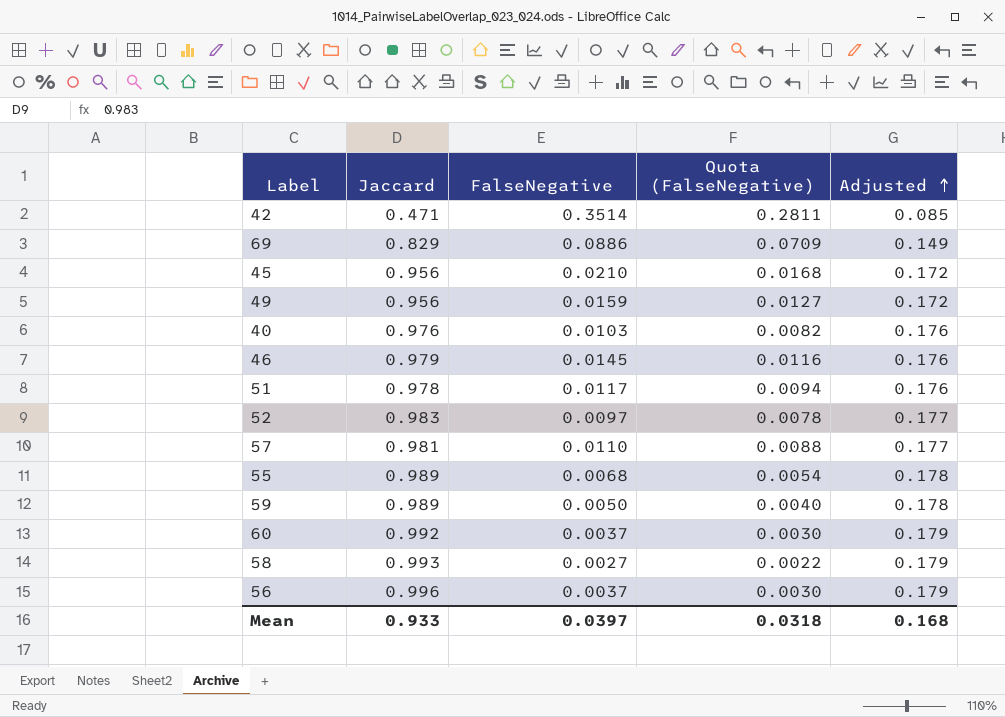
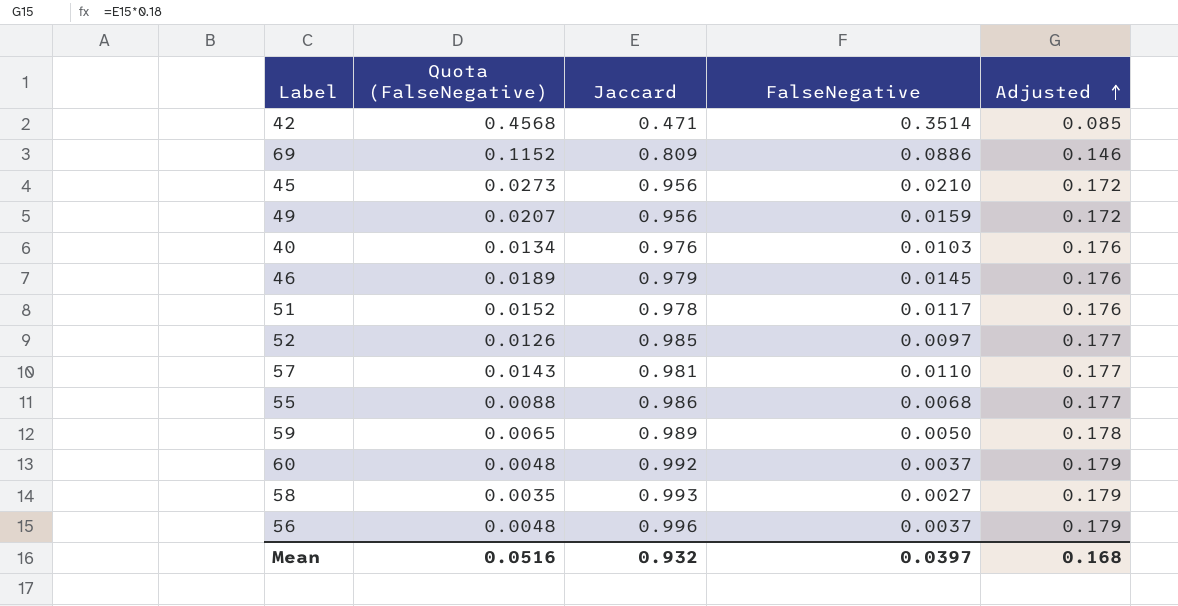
column Quota (FalseNegative) | formula: [FalseNegative] * 0.8 -> [FalseNegative] * 1.3
column Quota (FalseNegative) | position: 4 -> 2
69 | Jaccard: 0.829 -> 0.809
69 | Adjusted: 0.149 -> 0.146
52 | Jaccard: 0.983 -> 0.985
55 | Jaccard: 0.989 -> 0.986
55 | Adjusted: 0.178 -> 0.177
Mean | Quota (FalseNegative): 0.0318 -> 0.0516
Mean | Jaccard: 0.933 -> 0.932

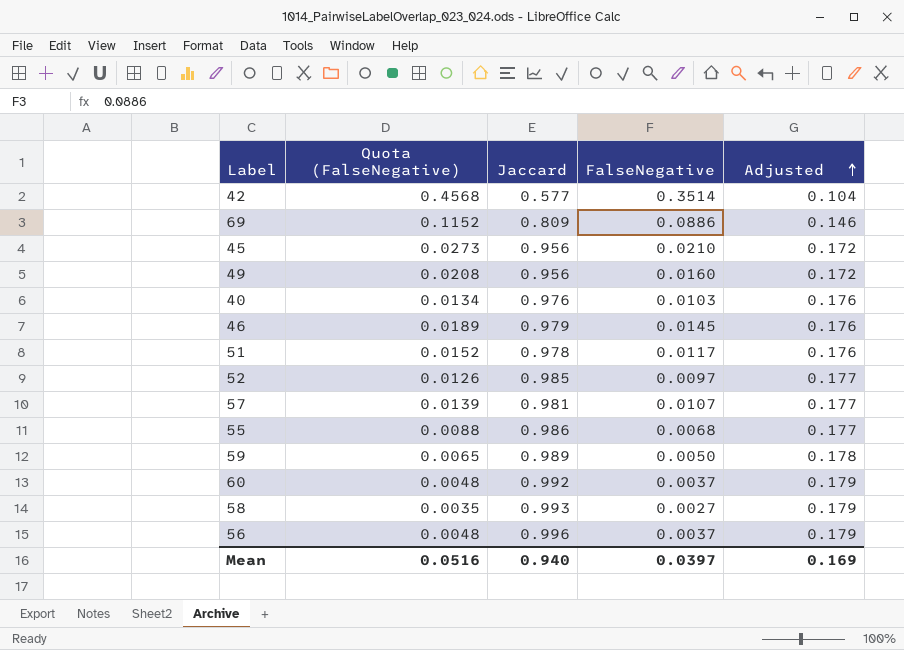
42 | Jaccard: 0.471 -> 0.577
42 | Adjusted: 0.085 -> 0.104
49 | Quota (FalseNegative): 0.0207 -> 0.0208
49 | FalseNegative: 0.0159 -> 0.0160
57 | Quota (FalseNegative): 0.0143 -> 0.0139
57 | FalseNegative: 0.0110 -> 0.0107
Mean | Jaccard: 0.932 -> 0.940
Mean | Adjusted: 0.168 -> 0.169

